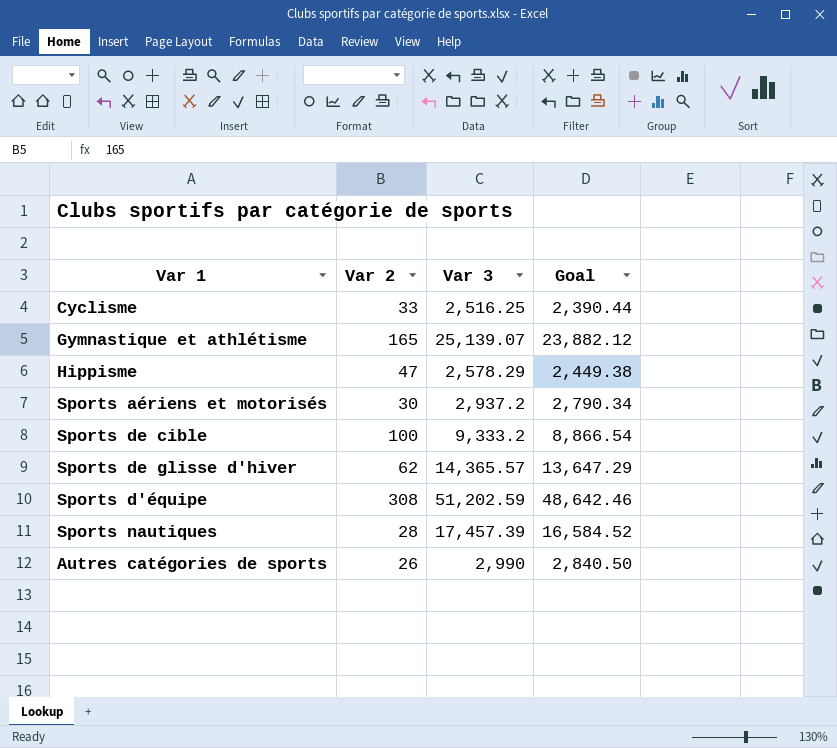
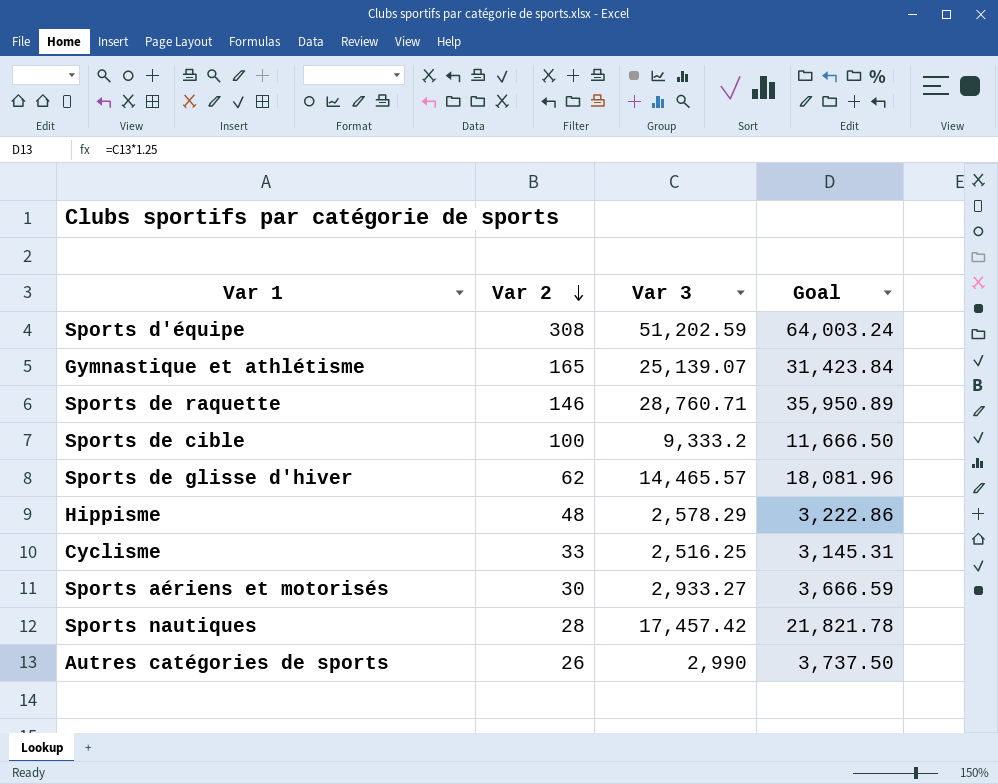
row order: none -> Var 2 descending
column Goal | formula: [Var 3] * 0.95 -> [Var 3] * 1.25
row Sports de raquette: none -> 146 | 28,760.71 | 35,950.89
Sports de glisse d'hiver | Var 3: 14,365.57 -> 14,465.57
Hippisme | Var 2: 47 -> 48
Sports aériens et motorisés | Var 3: 2,937.2 -> 2,933.27
Sports nautiques | Var 3: 17,457.39 -> 17,457.42

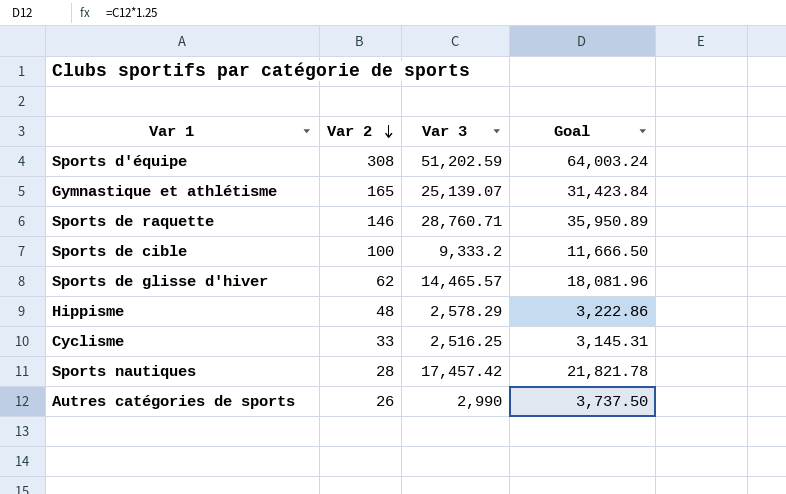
row Sports aériens et motorisés: 30 | 2,933.27 | 3,666.59 -> none

